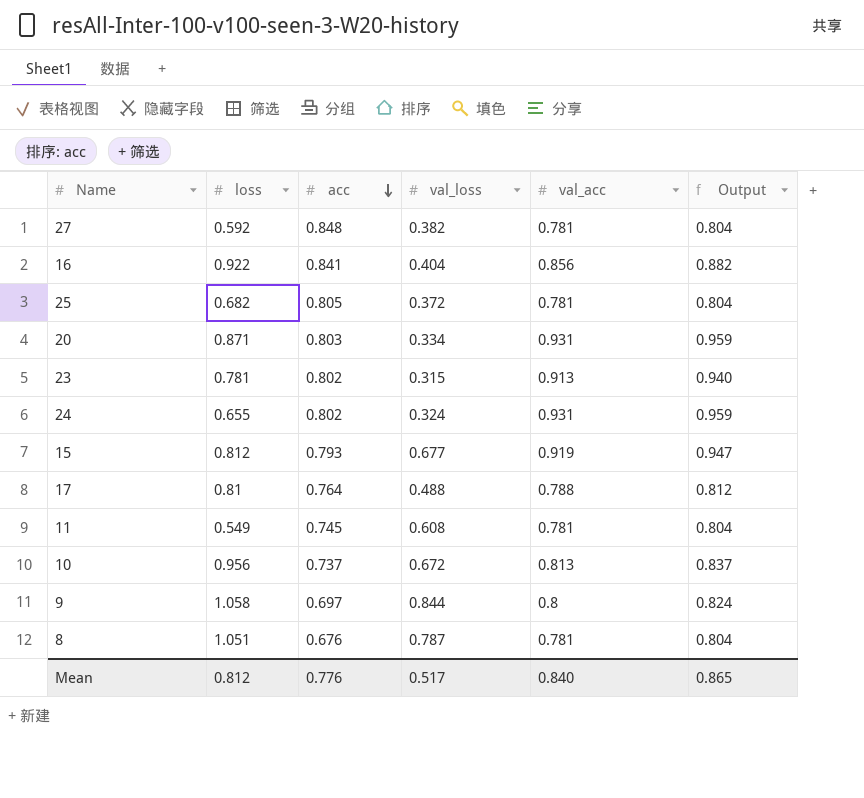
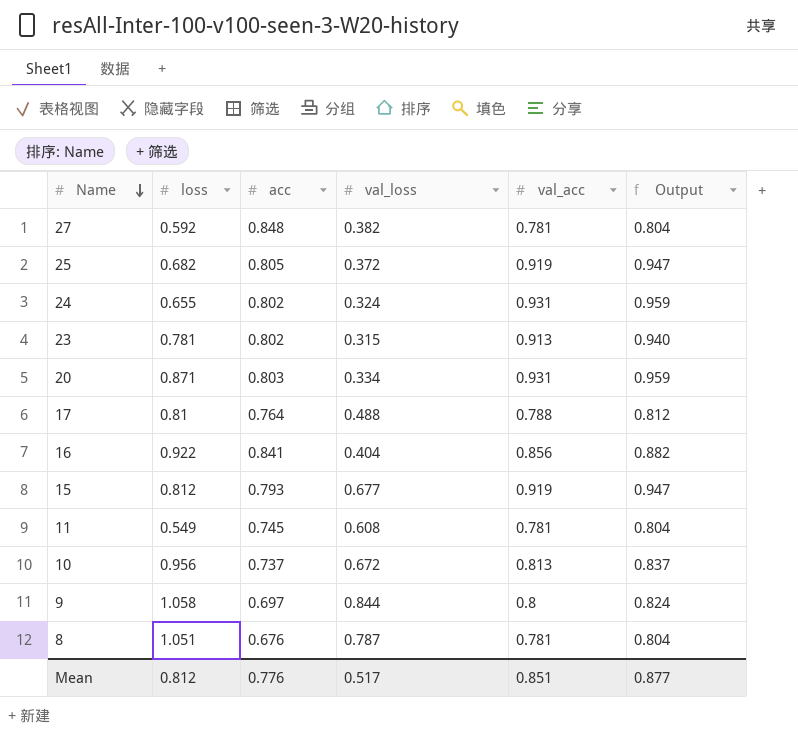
row order: acc descending -> Name descending
25 | val_acc: 0.781 -> 0.919
25 | Output: 0.804 -> 0.947
Mean | val_acc: 0.840 -> 0.851
Mean | Output: 0.865 -> 0.877

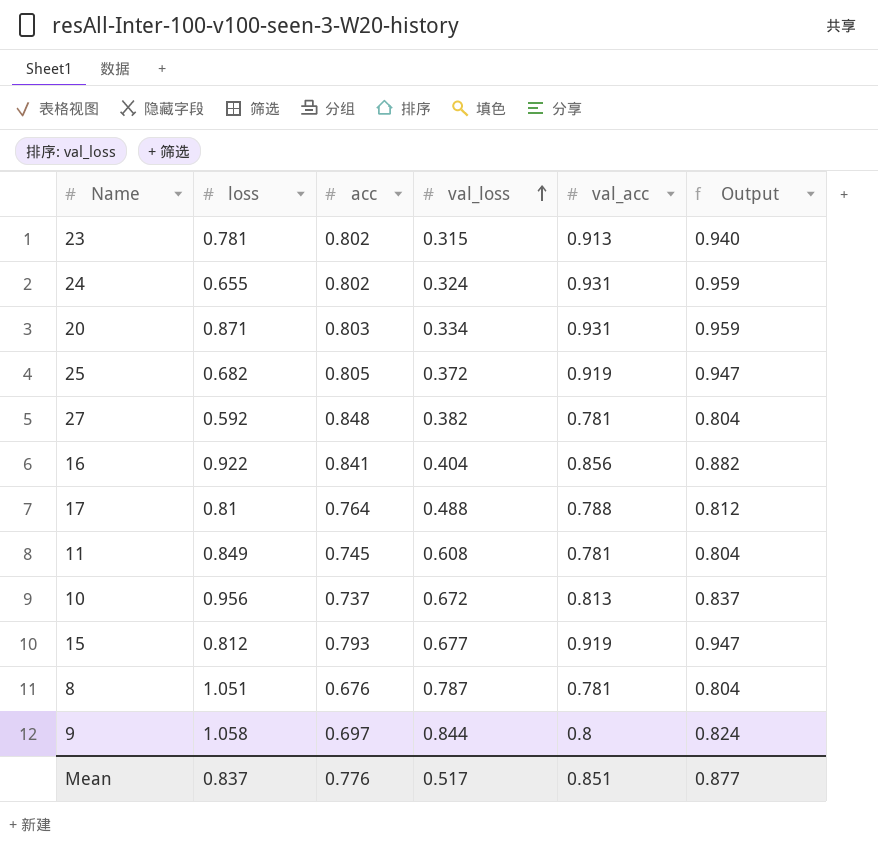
row order: Name descending -> val_loss ascending
11 | loss: 0.549 -> 0.849
Mean | loss: 0.812 -> 0.837

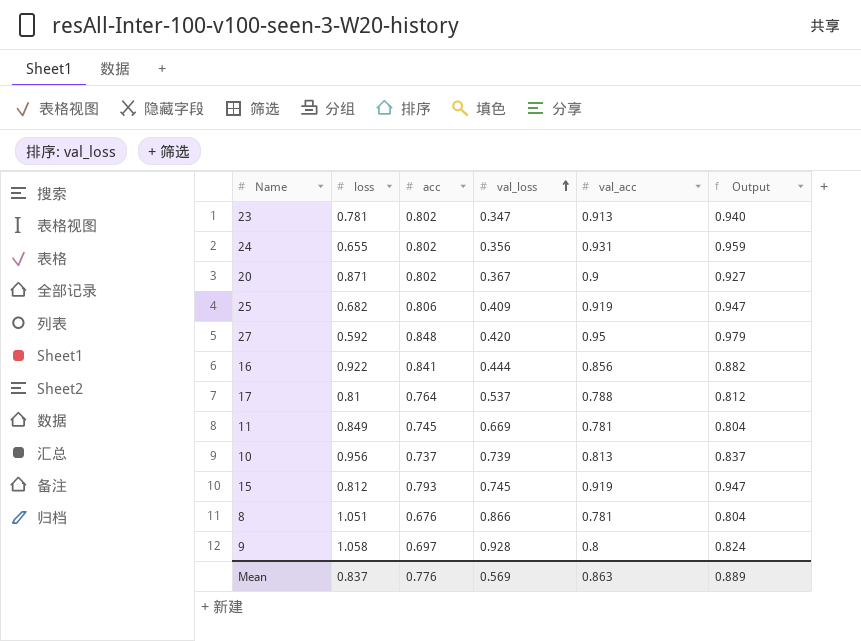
23 | val_loss: 0.315 -> 0.347
24 | val_loss: 0.324 -> 0.356
20 | acc: 0.803 -> 0.802
20 | val_loss: 0.334 -> 0.367
20 | val_acc: 0.931 -> 0.9
20 | Output: 0.959 -> 0.927
25 | acc: 0.805 -> 0.806
25 | val_loss: 0.372 -> 0.409
27 | val_loss: 0.382 -> 0.420
27 | val_acc: 0.781 -> 0.95
27 | Output: 0.804 -> 0.979
16 | val_loss: 0.404 -> 0.444
17 | val_loss: 0.488 -> 0.537
11 | val_loss: 0.608 -> 0.669
10 | val_loss: 0.672 -> 0.739
15 | val_loss: 0.677 -> 0.745
8 | val_loss: 0.787 -> 0.866
9 | val_loss: 0.844 -> 0.928
Mean | val_loss: 0.517 -> 0.569
Mean | val_acc: 0.851 -> 0.863
Mean | Output: 0.877 -> 0.889

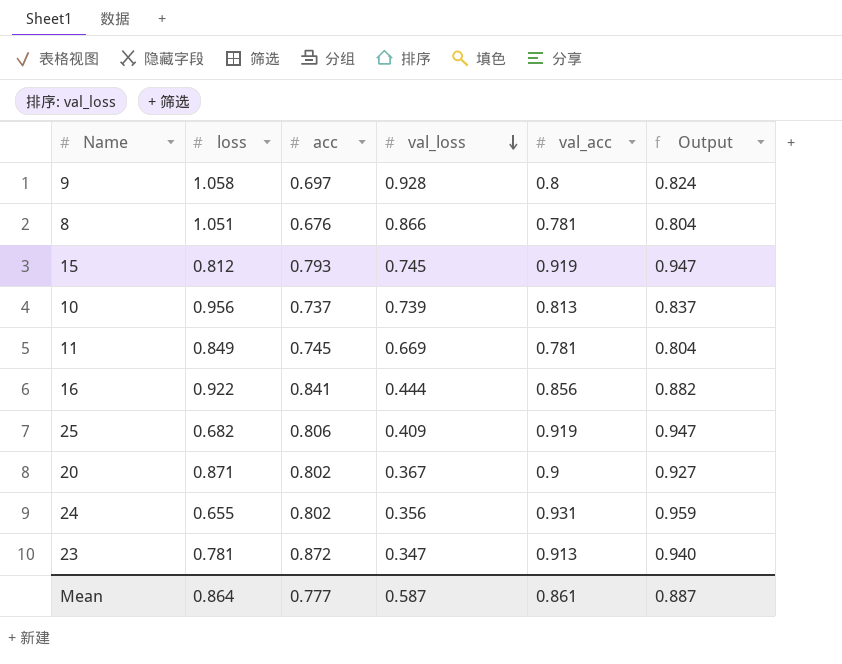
row order: val_loss ascending -> val_loss descending
row 27: 0.592 | 0.848 | 0.420 | 0.95 | 0.979 -> none
row 17: 0.81 | 0.764 | 0.537 | 0.788 | 0.812 -> none
23 | acc: 0.802 -> 0.872
Mean | loss: 0.837 -> 0.864
Mean | acc: 0.776 -> 0.777
Mean | val_loss: 0.569 -> 0.587
Mean | val_acc: 0.863 -> 0.861
Mean | Output: 0.889 -> 0.887

